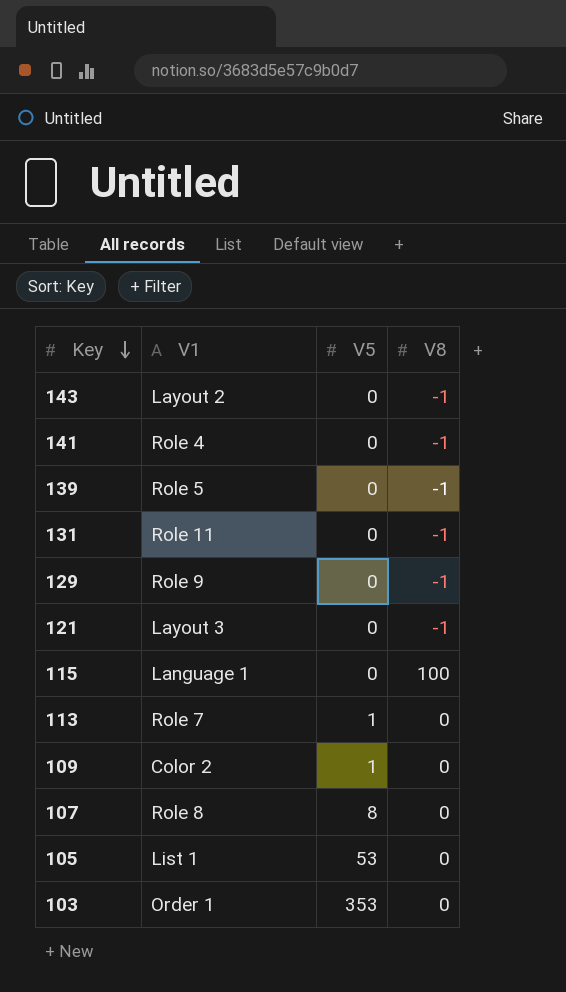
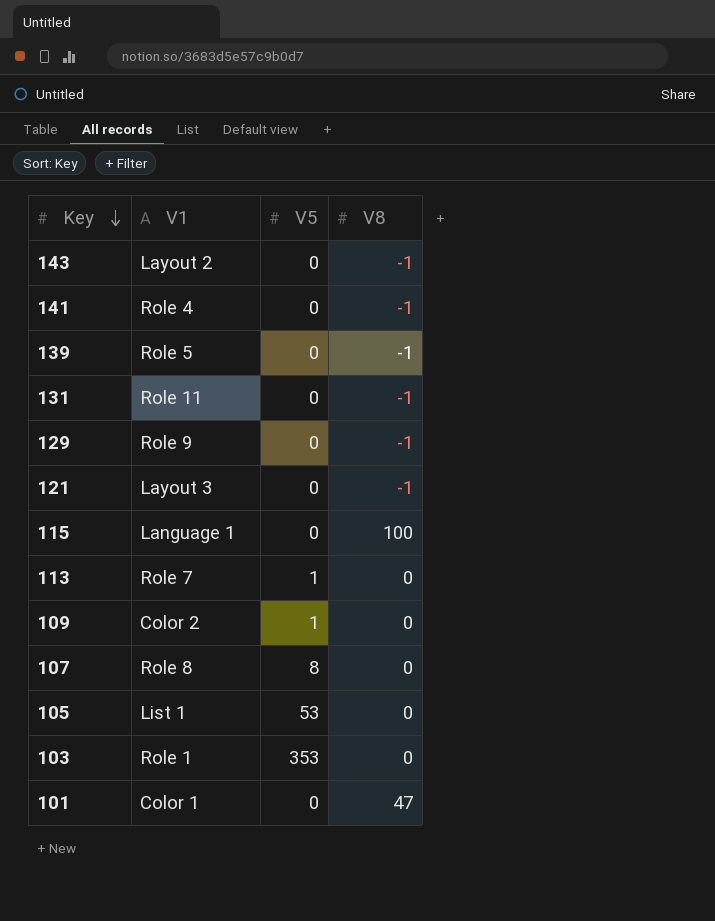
103 | V1: Order 1 -> Role 1
row 101: none -> Color 1 | 0 | 47

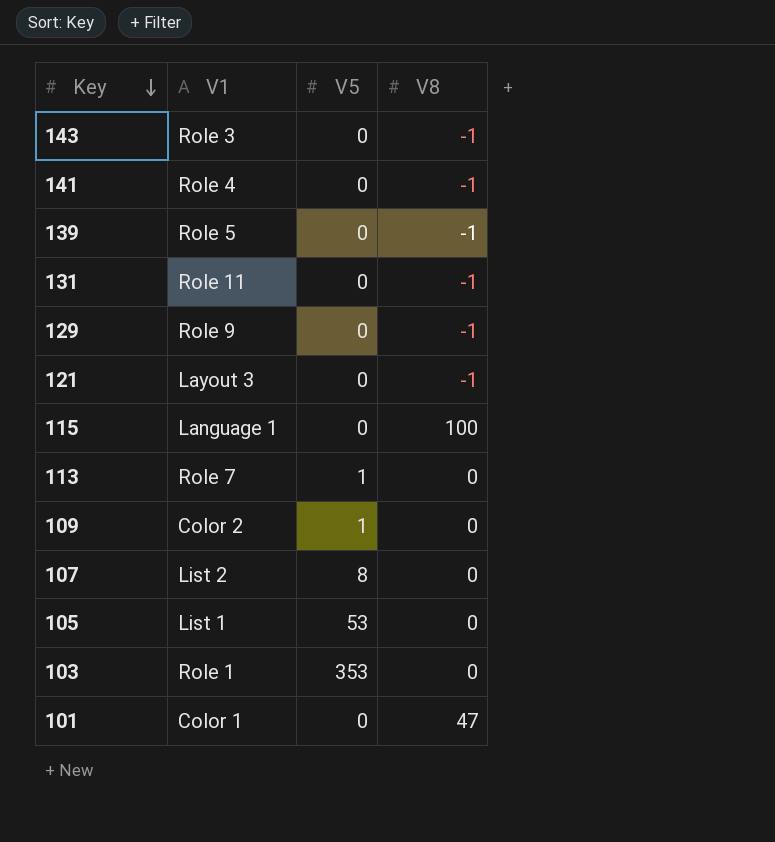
143 | V1: Layout 2 -> Role 3
107 | V1: Role 8 -> List 2

